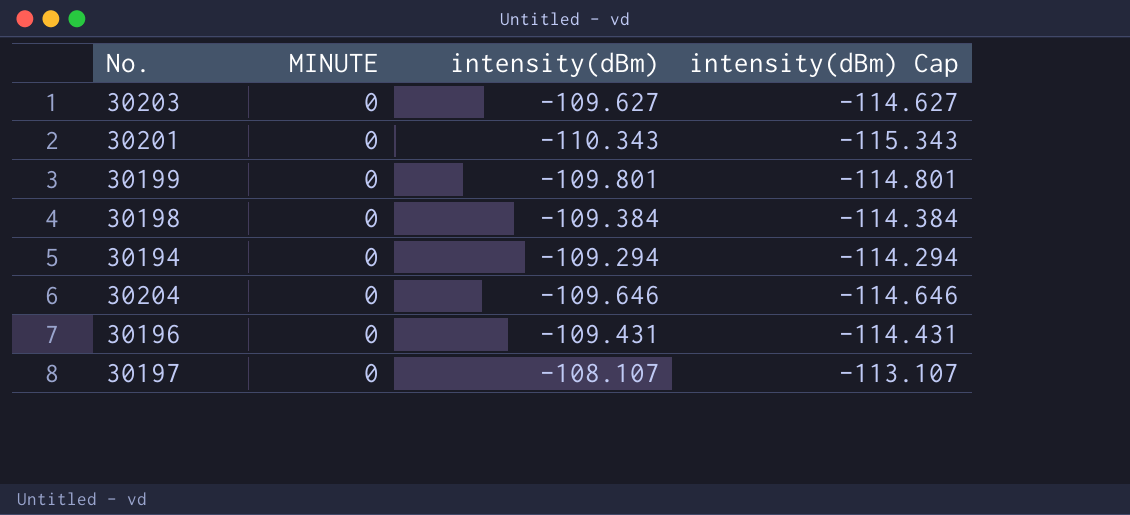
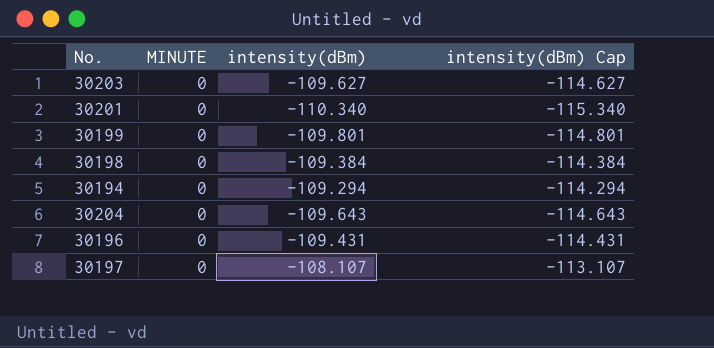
30201 | intensity(dBm): -110.343 -> -110.340
30201 | intensity(dBm) Cap: -115.343 -> -115.340
30204 | intensity(dBm): -109.646 -> -109.643
30204 | intensity(dBm) Cap: -114.646 -> -114.643

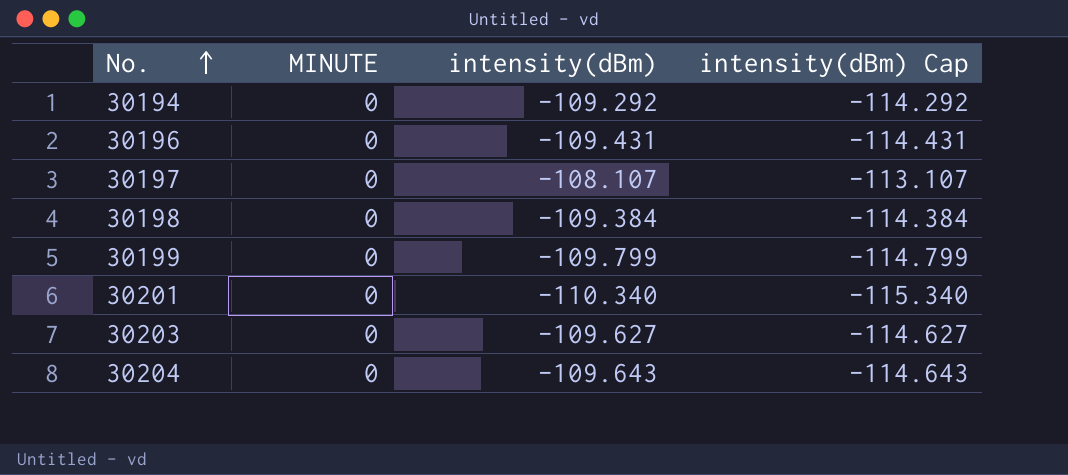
row order: none -> No. ascending
30194 | intensity(dBm): -109.294 -> -109.292
30194 | intensity(dBm) Cap: -114.294 -> -114.292
30199 | intensity(dBm): -109.801 -> -109.799
30199 | intensity(dBm) Cap: -114.801 -> -114.799

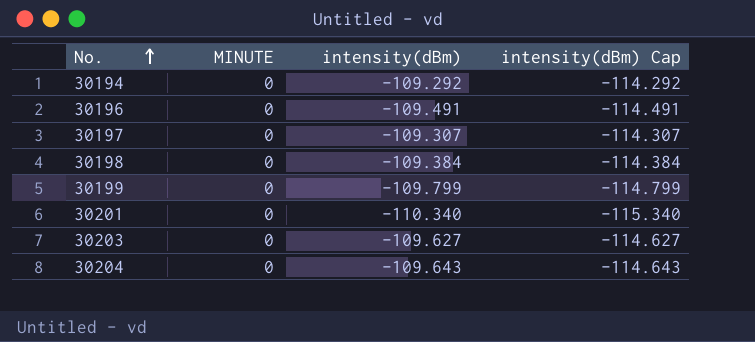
30196 | intensity(dBm): -109.431 -> -109.491
30196 | intensity(dBm) Cap: -114.431 -> -114.491
30197 | intensity(dBm): -108.107 -> -109.307
30197 | intensity(dBm) Cap: -113.107 -> -114.307

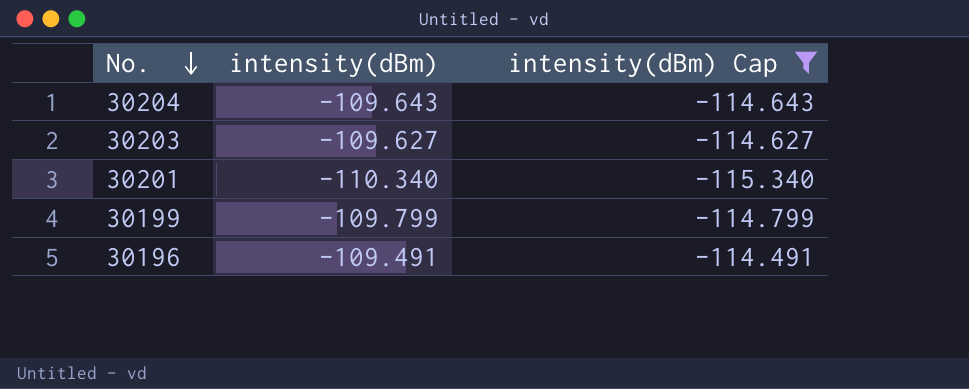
filter: none -> intensity(dBm) Cap <= -114.491
row order: No. ascending -> No. descending
column MINUTE | position: 2 -> none

